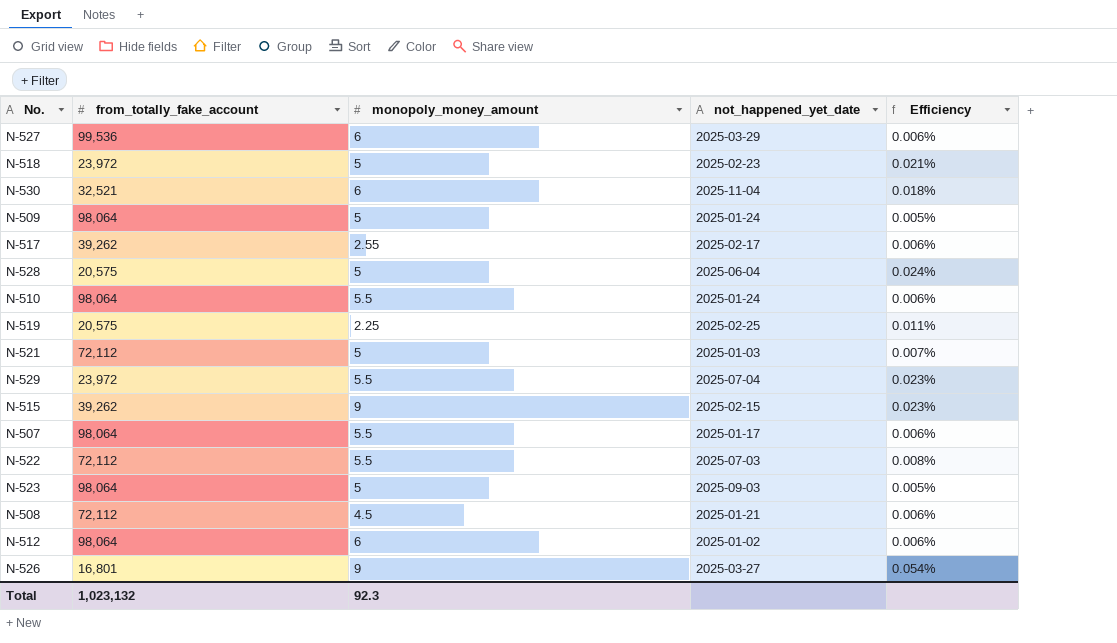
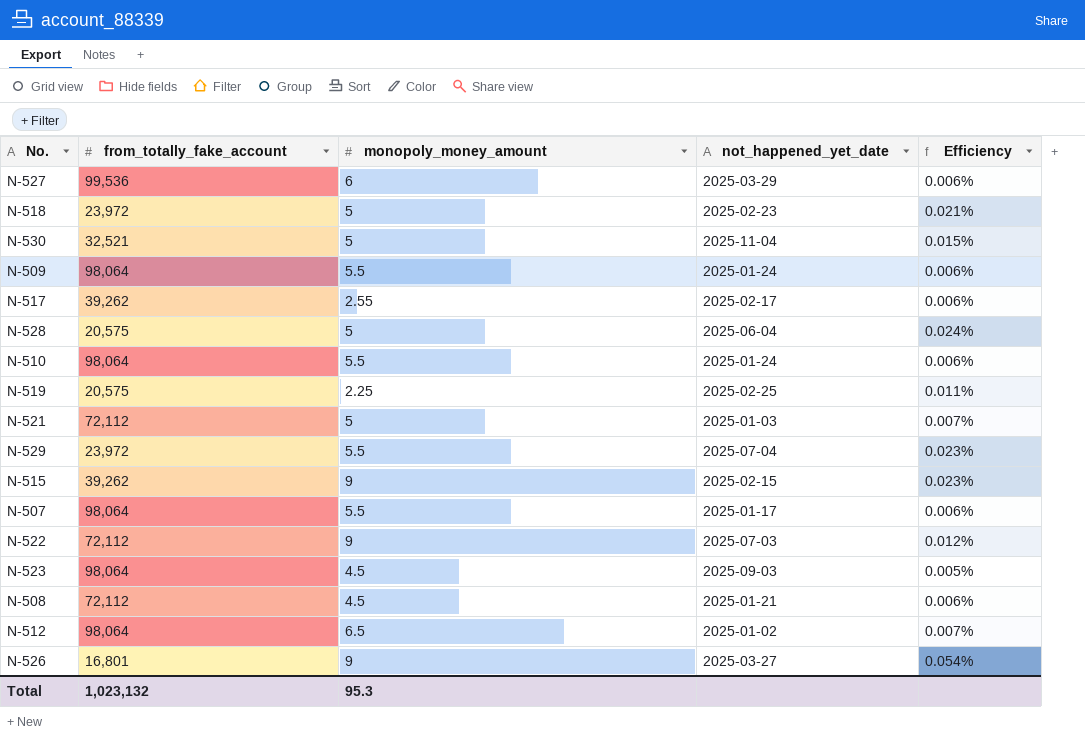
N-530 | monopoly_money_amount: 6 -> 5
N-530 | Efficiency: 0.018% -> 0.015%
N-509 | monopoly_money_amount: 5 -> 5.5
N-509 | Efficiency: 0.005% -> 0.006%
N-522 | monopoly_money_amount: 5.5 -> 9
N-522 | Efficiency: 0.008% -> 0.012%
N-523 | monopoly_money_amount: 5 -> 4.5
N-512 | monopoly_money_amount: 6 -> 6.5
N-512 | Efficiency: 0.006% -> 0.007%
Total | monopoly_money_amount: 92.3 -> 95.3

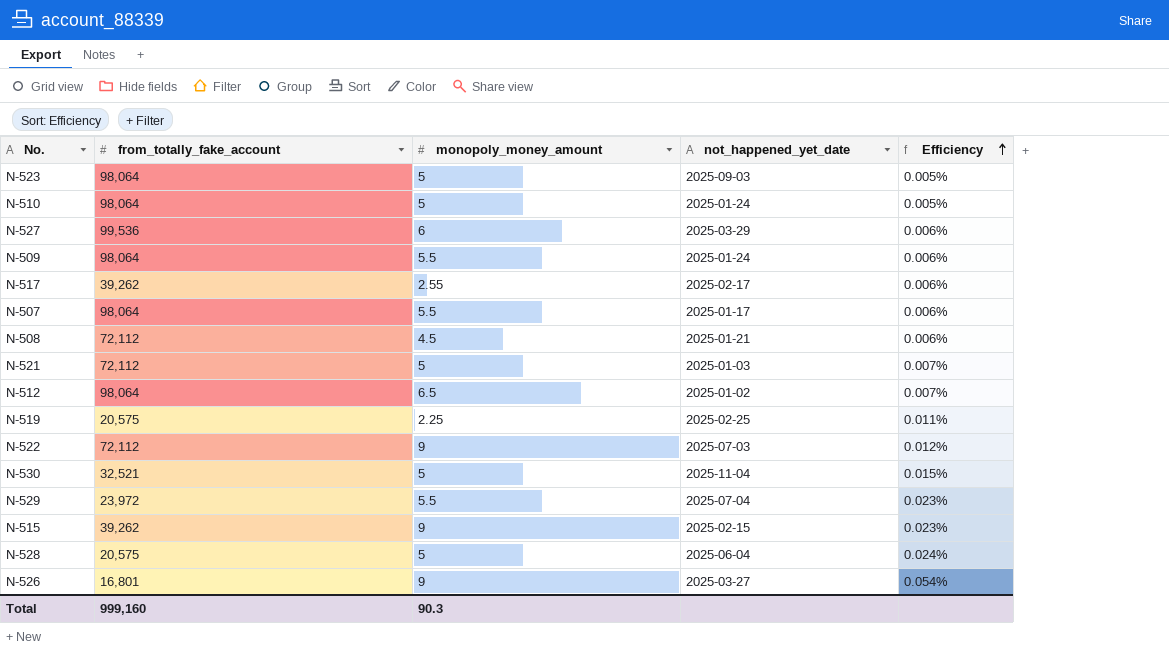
row order: none -> Efficiency ascending
row N-518: 23,972 | 5 | 2025-02-23 | 0.021% -> none
N-523 | monopoly_money_amount: 4.5 -> 5
N-510 | monopoly_money_amount: 5.5 -> 5
N-510 | Efficiency: 0.006% -> 0.005%
Total | from_totally_fake_account: 1,023,132 -> 999,160
Total | monopoly_money_amount: 95.3 -> 90.3

